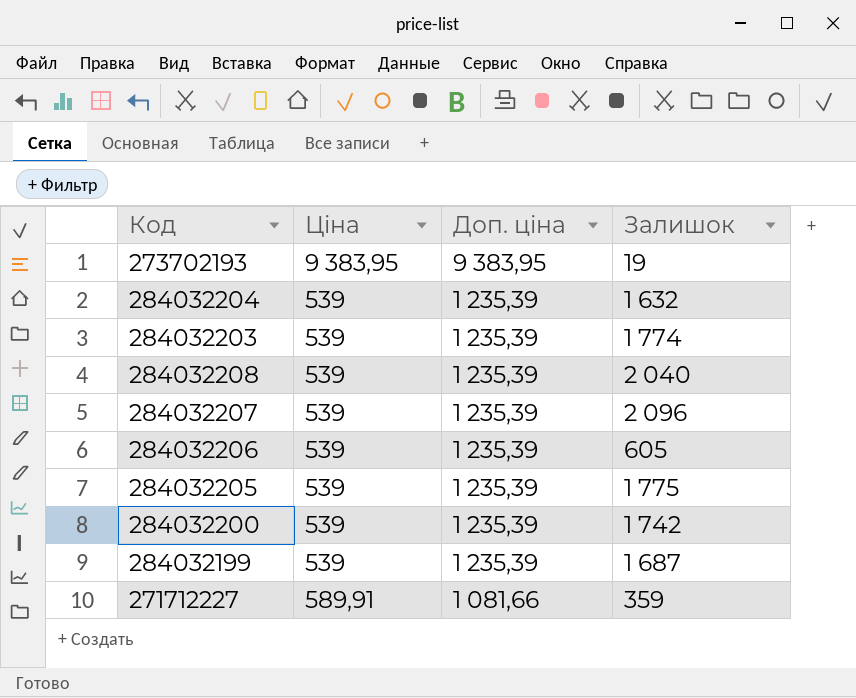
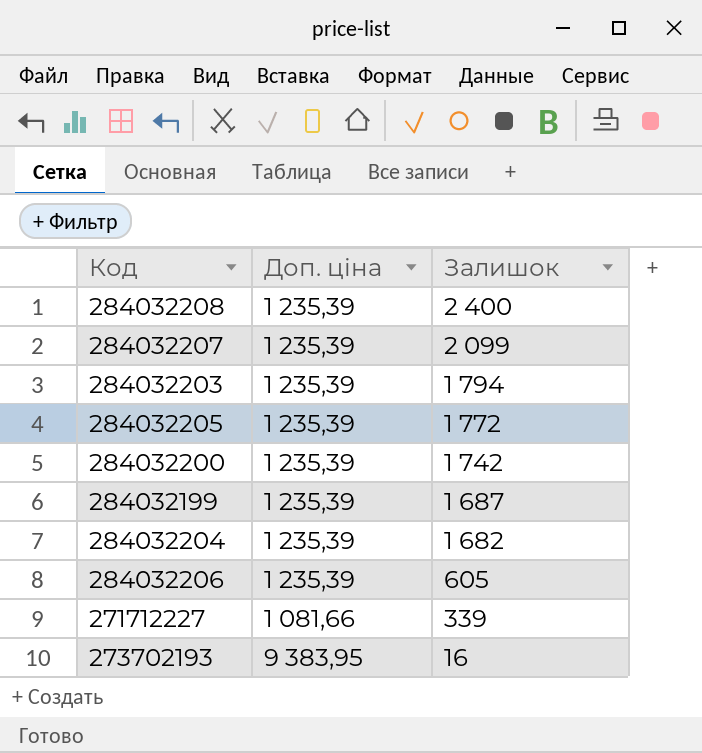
row order: Доп. ціна descending -> Залишок descending
column Ціна | position: 2 -> none
284032208 | Залишок: 2 040 -> 2 400
284032207 | Залишок: 2 096 -> 2 099
284032203 | Залишок: 1 774 -> 1 794
284032205 | Залишок: 1 775 -> 1 772
284032204 | Залишок: 1 632 -> 1 682
271712227 | Залишок: 359 -> 339
273702193 | Залишок: 19 -> 16

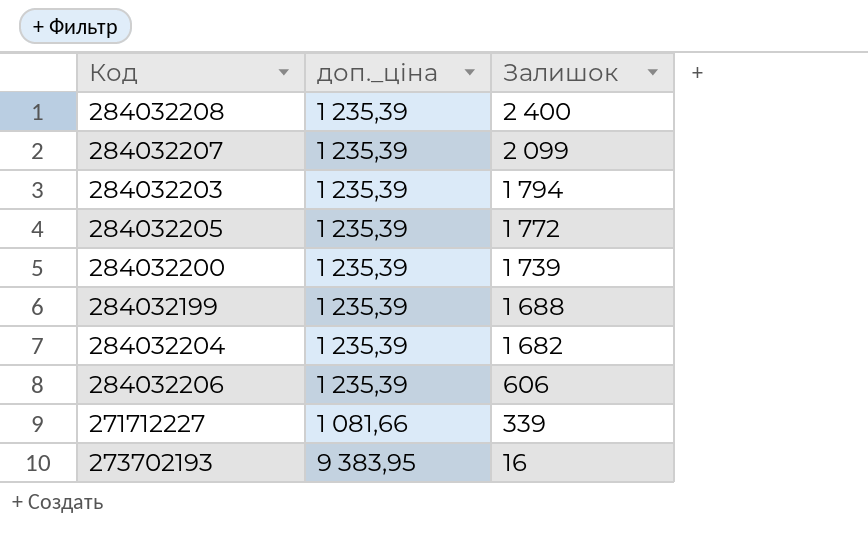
column name: Доп. ціна -> доп._ціна
284032200 | Залишок: 1 742 -> 1 739
284032199 | Залишок: 1 687 -> 1 688
284032206 | Залишок: 605 -> 606

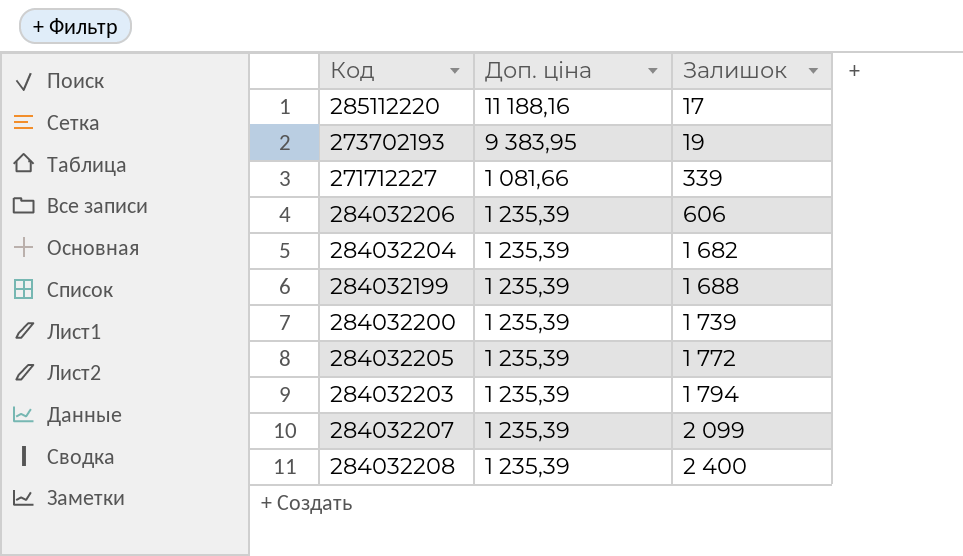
row order: Залишок descending -> Залишок ascending
column name: доп._ціна -> Доп. ціна
row 285112220: none -> 11 188,16 | 17
273702193 | Залишок: 16 -> 19

